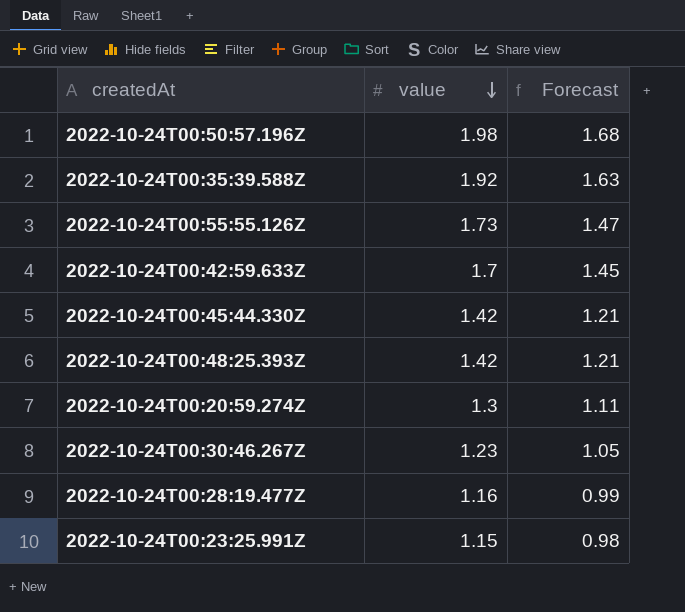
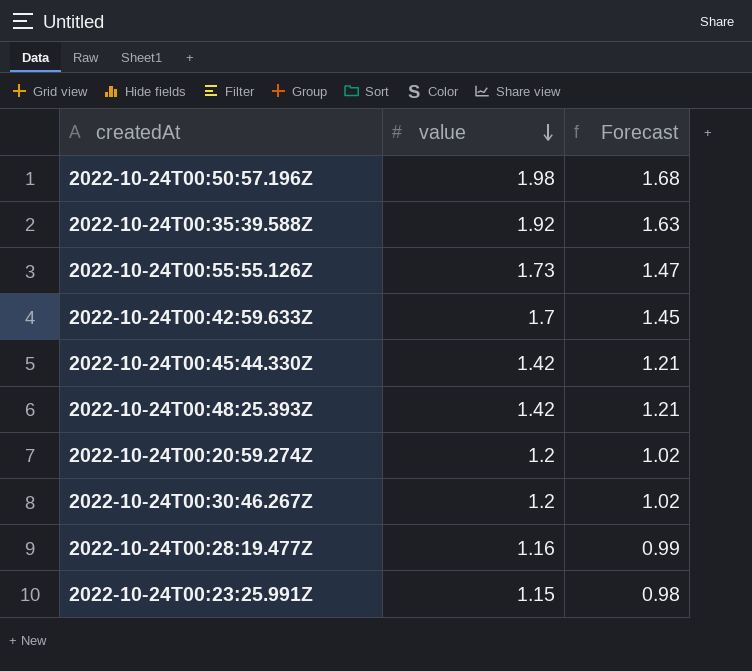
2022-10-24T00:20:59.274Z | value: 1.3 -> 1.2
2022-10-24T00:20:59.274Z | Forecast: 1.11 -> 1.02
2022-10-24T00:30:46.267Z | value: 1.23 -> 1.2
2022-10-24T00:30:46.267Z | Forecast: 1.05 -> 1.02

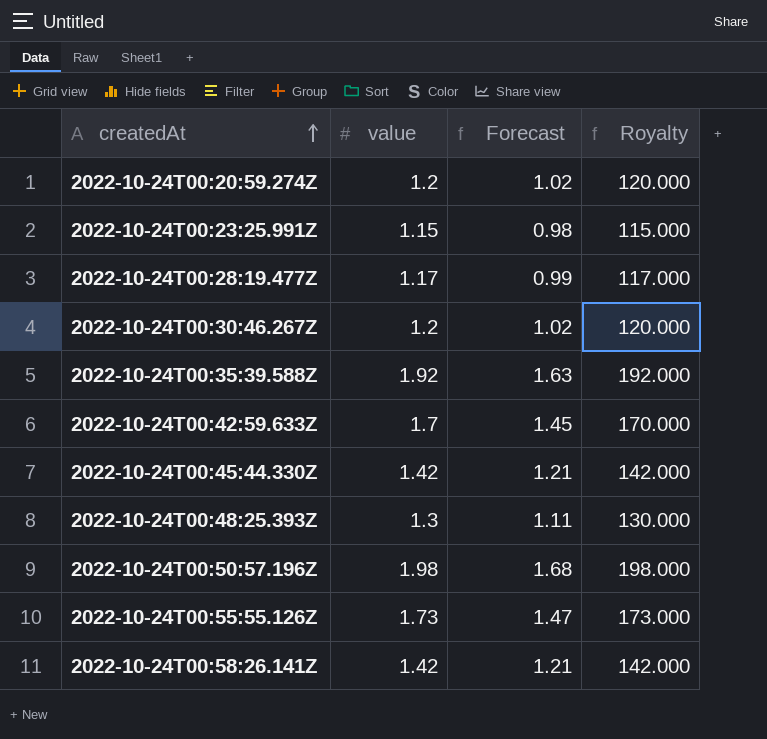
row order: value descending -> createdAt ascending
column Royalty | formula: none -> [value] * 100
2022-10-24T00:28:19.477Z | value: 1.16 -> 1.17
2022-10-24T00:48:25.393Z | value: 1.42 -> 1.3
2022-10-24T00:48:25.393Z | Forecast: 1.21 -> 1.11
row 2022-10-24T00:58:26.141Z: none -> 1.42 | 1.21 | 142.000

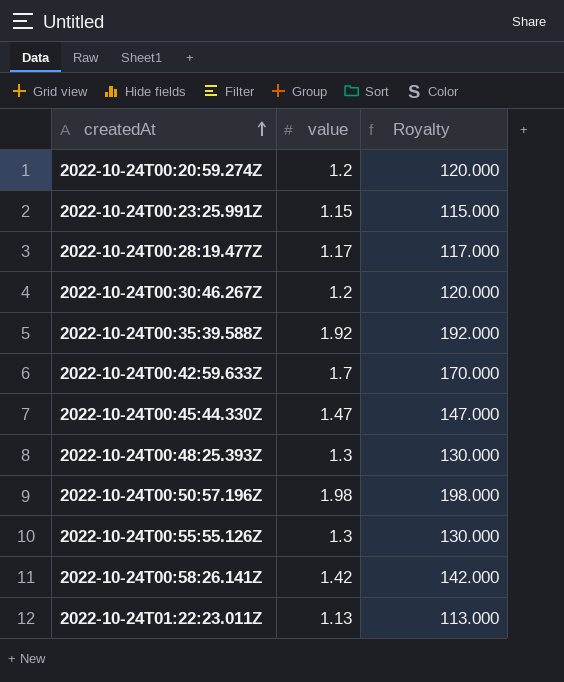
column Forecast | formula: [value] * 0.85 -> none
2022-10-24T00:45:44.330Z | value: 1.42 -> 1.47
2022-10-24T00:45:44.330Z | Royalty: 142.000 -> 147.000
2022-10-24T00:55:55.126Z | value: 1.73 -> 1.3
2022-10-24T00:55:55.126Z | Royalty: 173.000 -> 130.000
row 2022-10-24T01:22:23.011Z: none -> 1.13 | 113.000

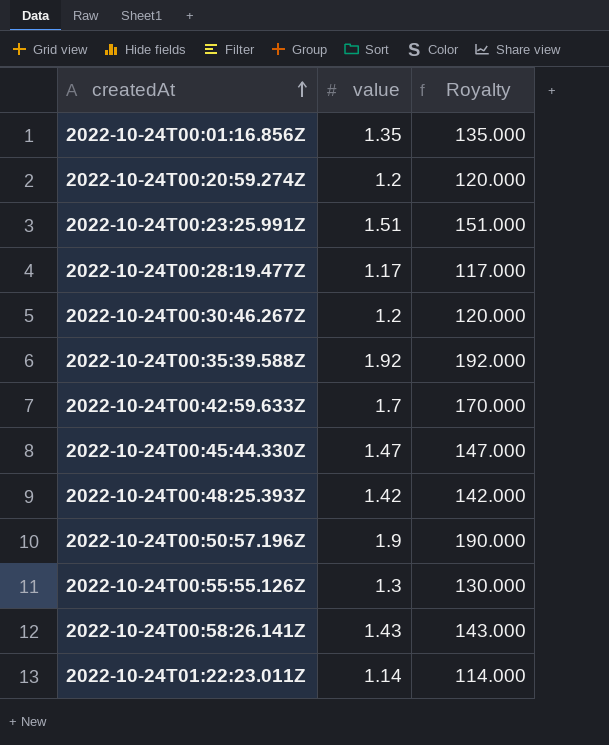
row 2022-10-24T00:01:16.856Z: none -> 1.35 | 135.000
2022-10-24T00:23:25.991Z | value: 1.15 -> 1.51
2022-10-24T00:23:25.991Z | Royalty: 115.000 -> 151.000
2022-10-24T00:48:25.393Z | value: 1.3 -> 1.42
2022-10-24T00:48:25.393Z | Royalty: 130.000 -> 142.000
2022-10-24T00:50:57.196Z | value: 1.98 -> 1.9
2022-10-24T00:50:57.196Z | Royalty: 198.000 -> 190.000
2022-10-24T00:58:26.141Z | value: 1.42 -> 1.43
2022-10-24T00:58:26.141Z | Royalty: 142.000 -> 143.000
2022-10-24T01:22:23.011Z | value: 1.13 -> 1.14
2022-10-24T01:22:23.011Z | Royalty: 113.000 -> 114.000

